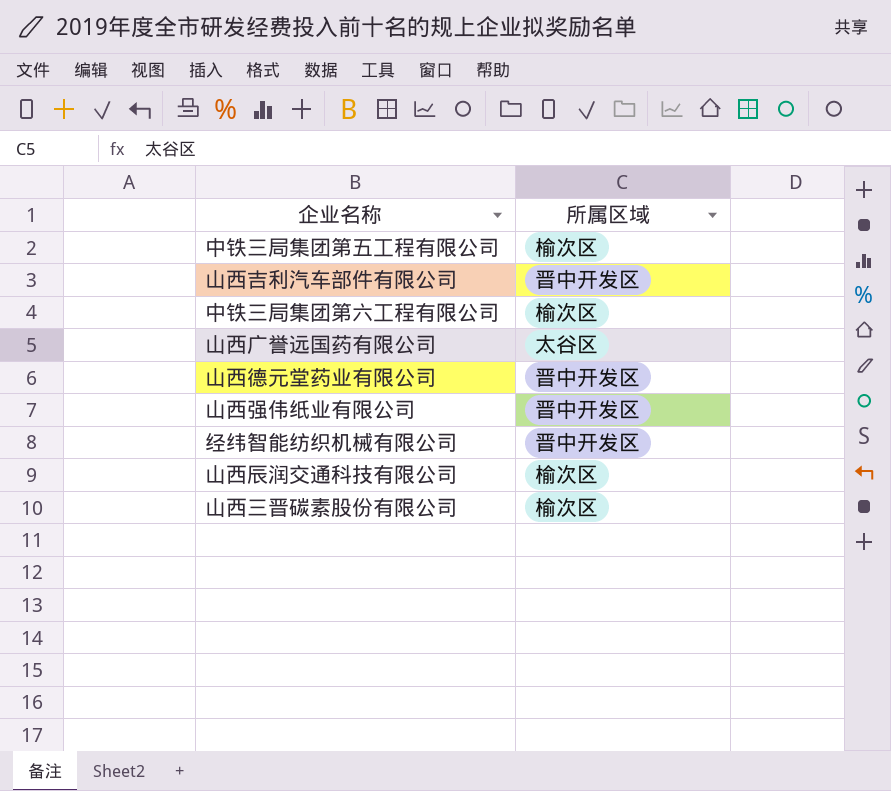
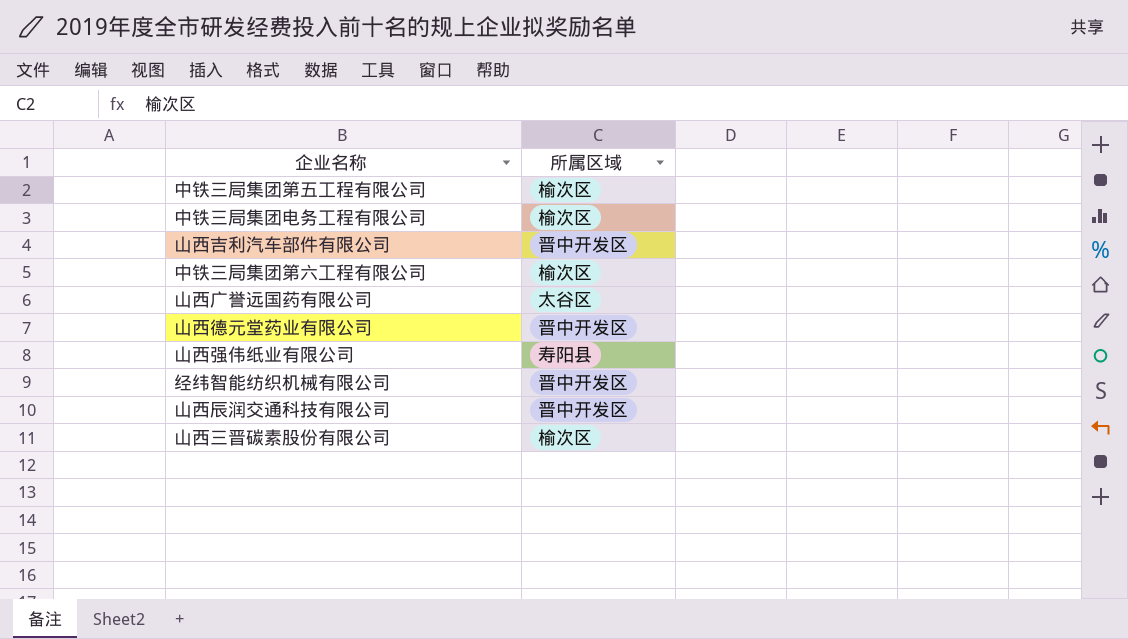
row 中铁三局集团电务工程有限公司: none -> 榆次区
山西强伟纸业有限公司 | 所属区域: 晋中开发区 -> 寿阳县
山西辰润交通科技有限公司 | 所属区域: 榆次区 -> 晋中开发区

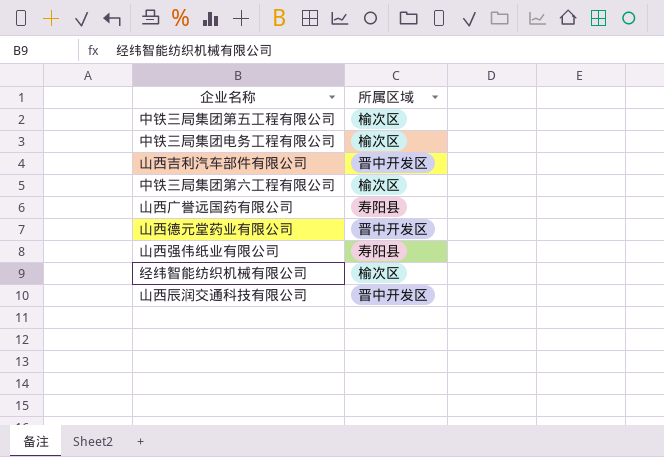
row 山西三晋碳素股份有限公司: 榆次区 -> none
山西广誉远国药有限公司 | 所属区域: 太谷区 -> 寿阳县
经纬智能纺织机械有限公司 | 所属区域: 晋中开发区 -> 榆次区

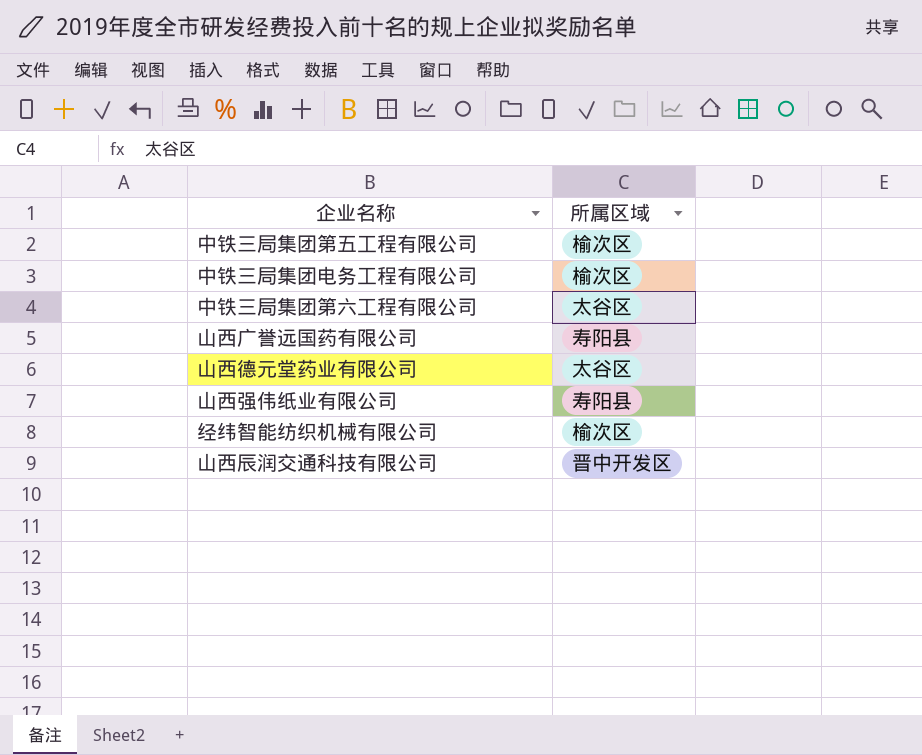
row 山西吉利汽车部件有限公司: 晋中开发区 -> none
中铁三局集团第六工程有限公司 | 所属区域: 榆次区 -> 太谷区
山西德元堂药业有限公司 | 所属区域: 晋中开发区 -> 太谷区

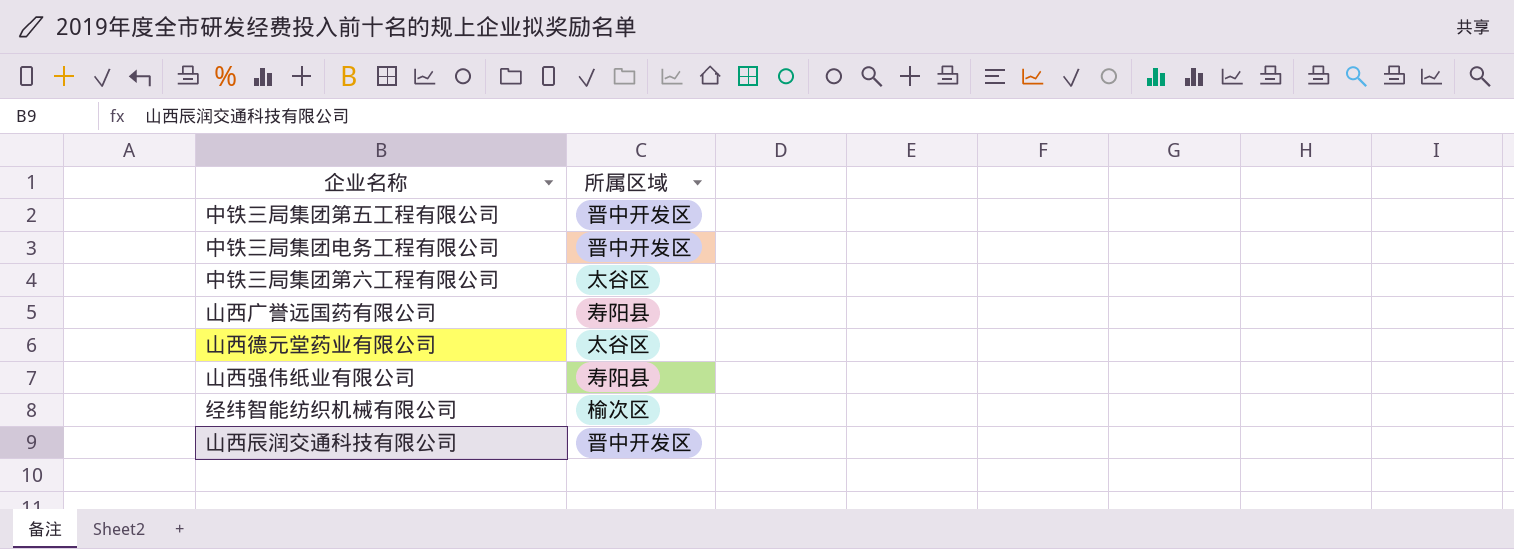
中铁三局集团第五工程有限公司 | 所属区域: 榆次区 -> 晋中开发区
中铁三局集团电务工程有限公司 | 所属区域: 榆次区 -> 晋中开发区

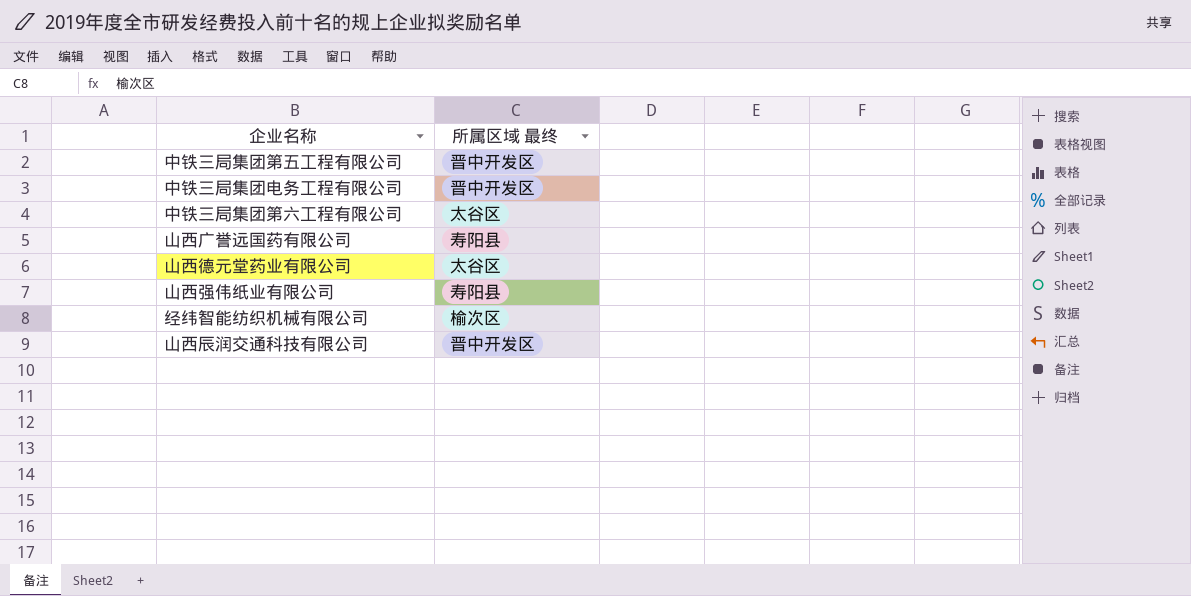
column name: 所属区域 -> 所属区域 最终

